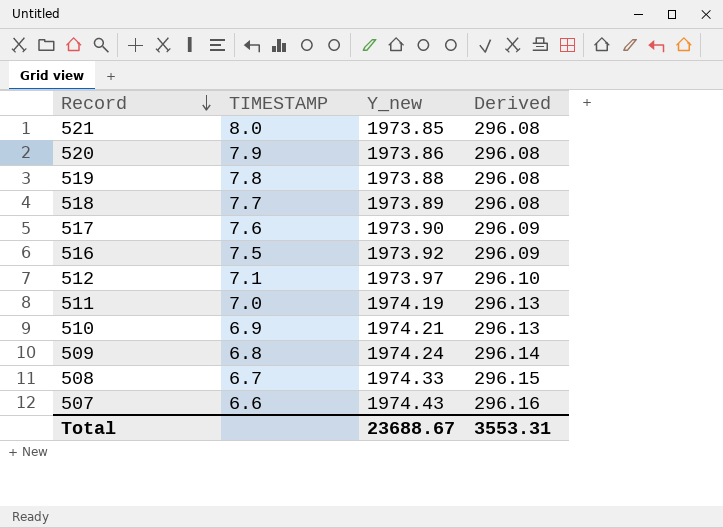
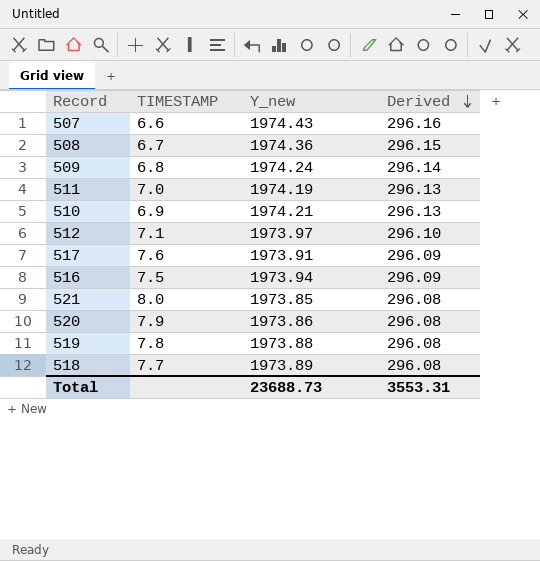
row order: Record descending -> Derived descending
508 | Y_new: 1974.33 -> 1974.36
517 | Y_new: 1973.90 -> 1973.91
516 | Y_new: 1973.92 -> 1973.94
Total | Y_new: 23688.67 -> 23688.73

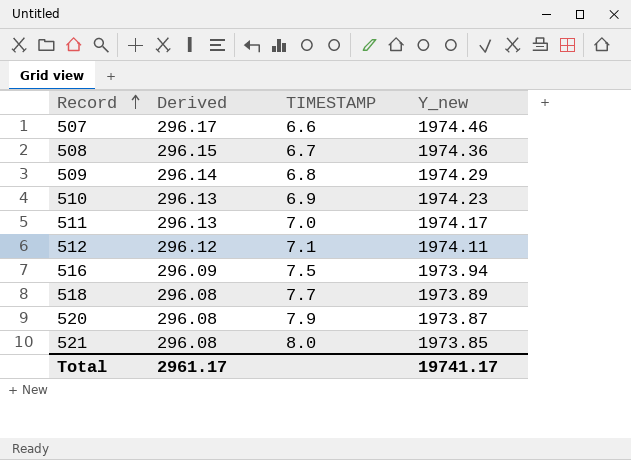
row order: Derived descending -> Record ascending
column Derived | position: 4 -> 2
row 517: 7.6 | 1973.91 | 296.09 -> none
row 519: 7.8 | 1973.88 | 296.08 -> none
507 | Derived: 296.16 -> 296.17
507 | Y_new: 1974.43 -> 1974.46
509 | Y_new: 1974.24 -> 1974.29
510 | Y_new: 1974.21 -> 1974.23
511 | Y_new: 1974.19 -> 1974.17
512 | Derived: 296.10 -> 296.12
512 | Y_new: 1973.97 -> 1974.11
520 | Y_new: 1973.86 -> 1973.87
Total | Derived: 3553.31 -> 2961.17
Total | Y_new: 23688.73 -> 19741.17

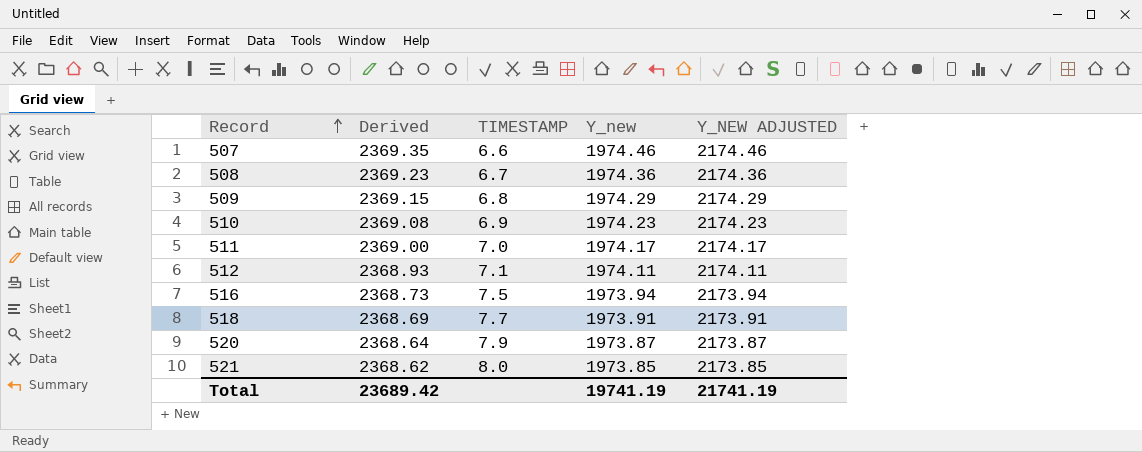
column Derived | formula: [Y_new] * 0.15 -> [Y_new] * 1.2
column Y_NEW ADJUSTED | formula: none -> [Y_new] + 200
518 | Y_new: 1973.89 -> 1973.91
Total | Derived: 2961.17 -> 23689.42
Total | Y_new: 19741.17 -> 19741.19

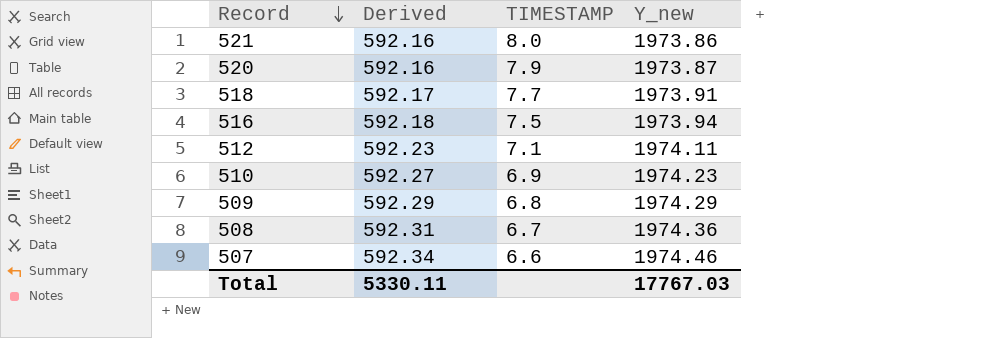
row order: Record ascending -> Record descending
column Y_NEW ADJUSTED | formula: [Y_new] + 200 -> none
column Derived | formula: [Y_new] * 1.2 -> [Y_new] * 0.3
row 511: 2369.00 | 7.0 | 1974.17 | 2174.17 -> none
521 | Y_new: 1973.85 -> 1973.86
Total | Derived: 23689.42 -> 5330.11
Total | Y_new: 19741.19 -> 17767.03

